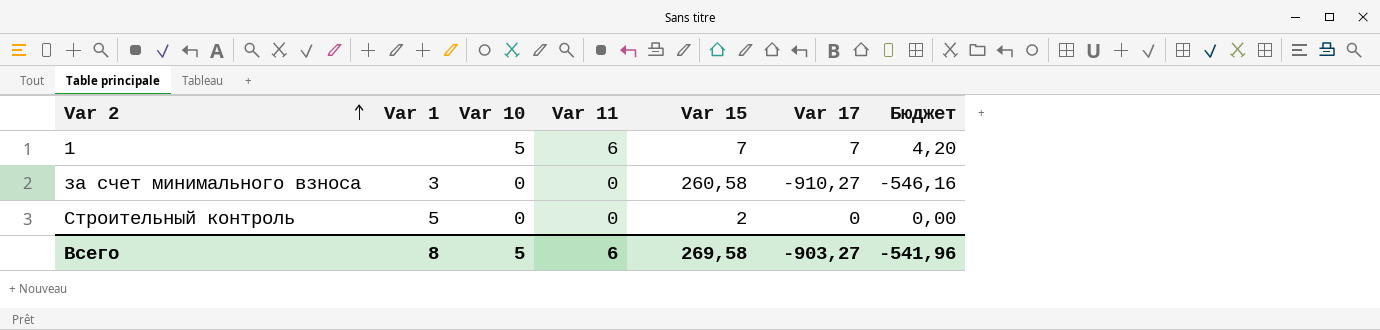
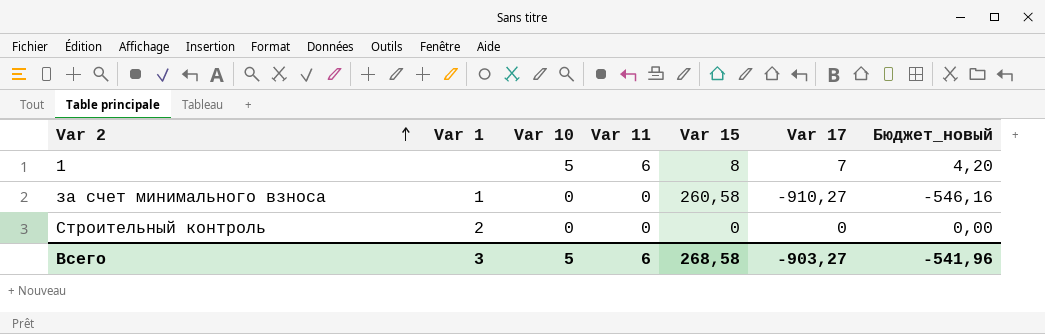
column name: Бюджет -> Бюджет_новый
1 | Var 15: 7 -> 8
за счет минимального взноса | Var 1: 3 -> 1
Строительный контроль | Var 1: 5 -> 2
Строительный контроль | Var 15: 2 -> 0
Всего | Var 1: 8 -> 3
Всего | Var 15: 269,58 -> 268,58

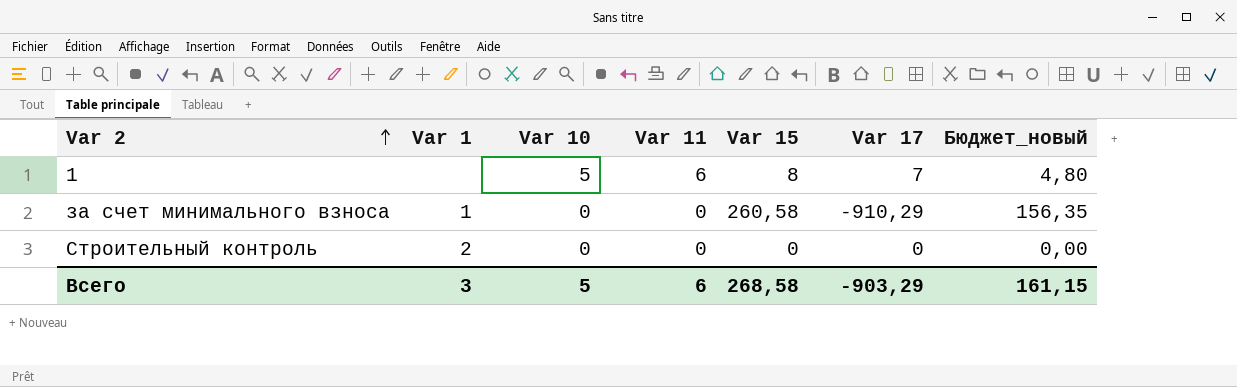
column Бюджет_новый | formula: [Var 17] * 0,6 -> [Var 15] * 0,6
за счет минимального взноса | Var 17: -910,27 -> -910,29
Всего | Var 17: -903,27 -> -903,29
Всего | Бюджет_новый: -541,96 -> 161,15

